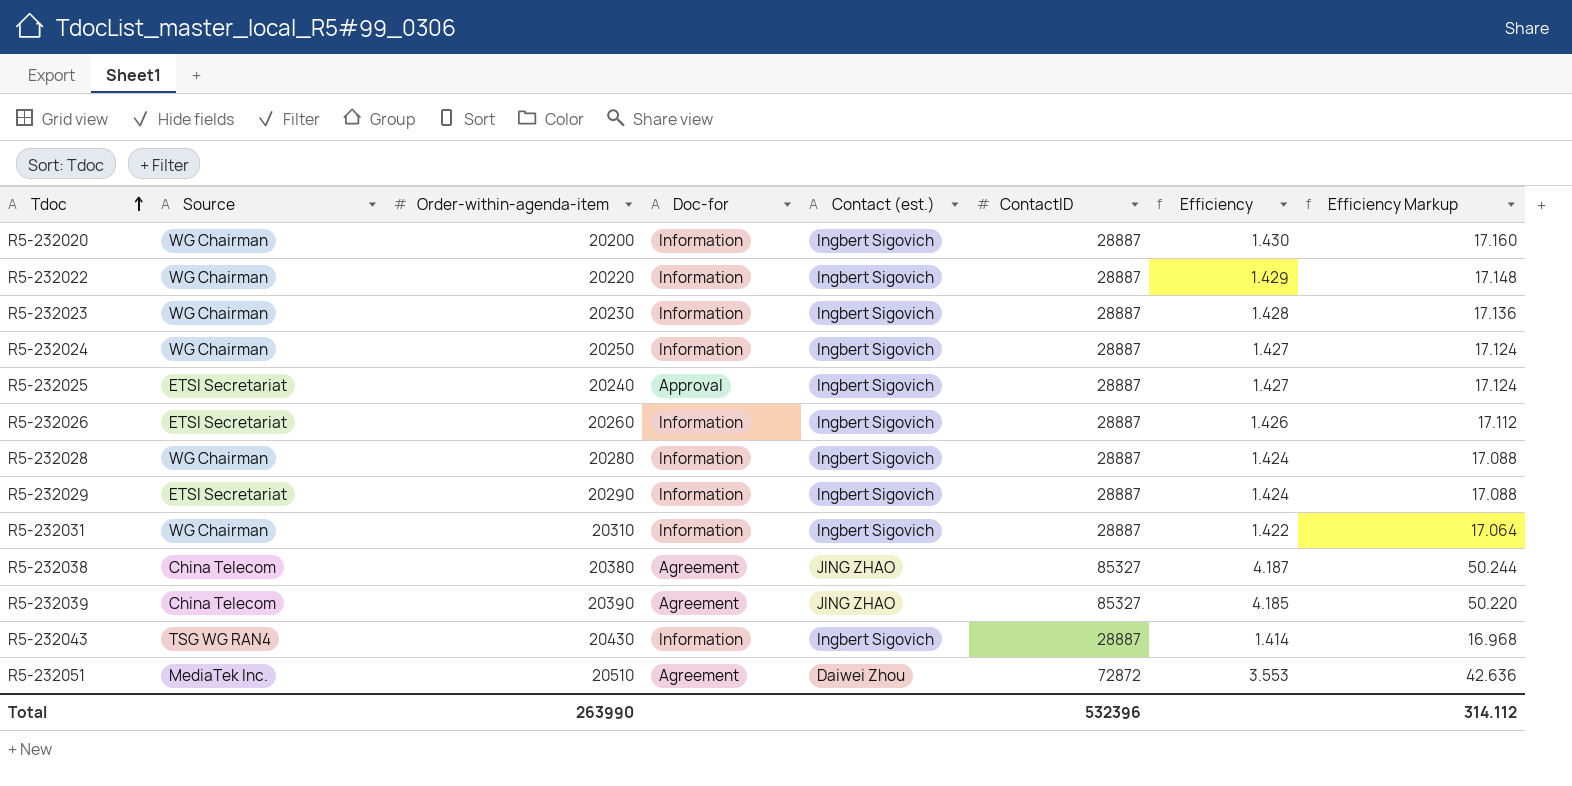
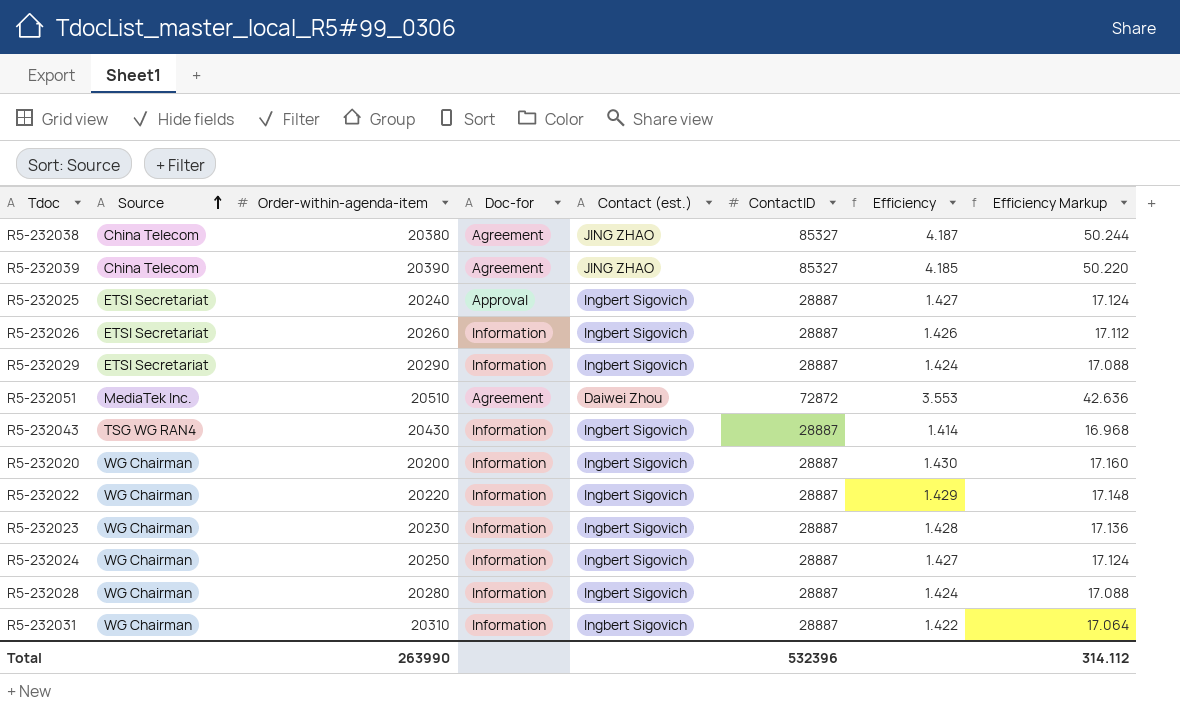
row order: Tdoc ascending -> Source ascending

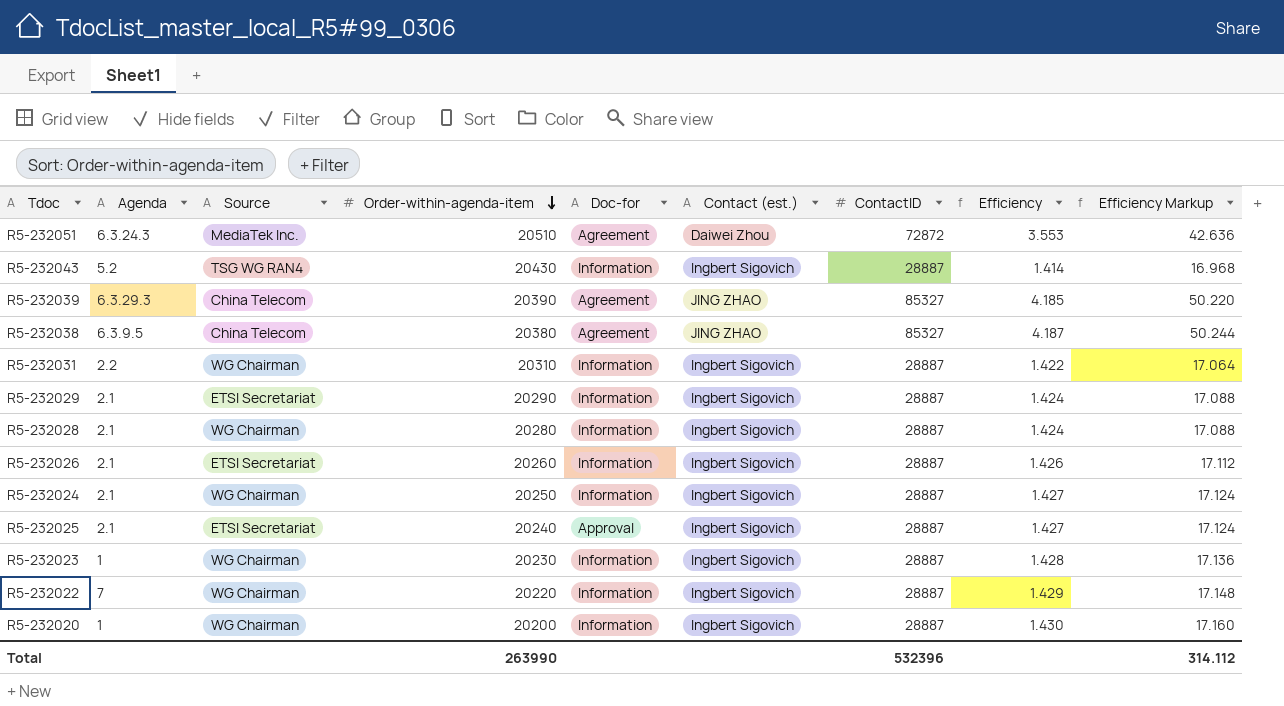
row order: Source ascending -> Order-within-agenda-item descending
column Agenda | position: none -> 2

